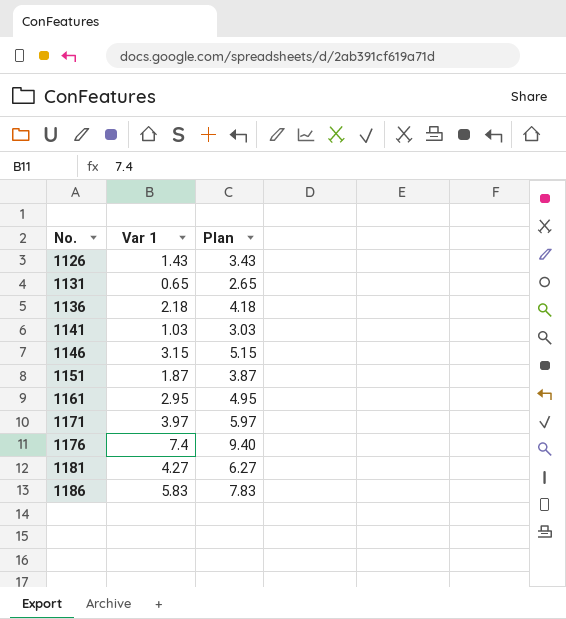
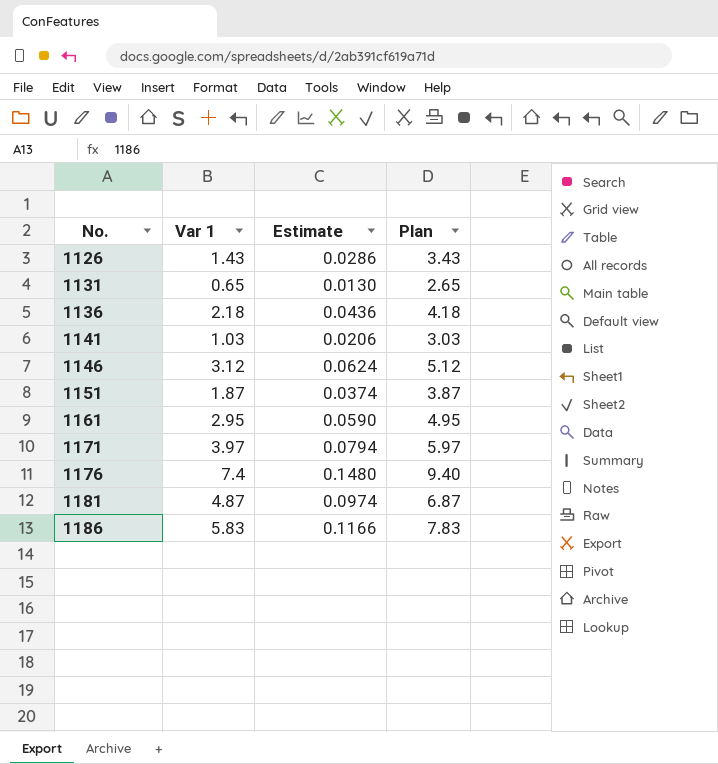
column Estimate | formula: none -> [Var 1] * 0.02
1146 | Var 1: 3.15 -> 3.12
1146 | Plan: 5.15 -> 5.12
1181 | Var 1: 4.27 -> 4.87
1181 | Plan: 6.27 -> 6.87

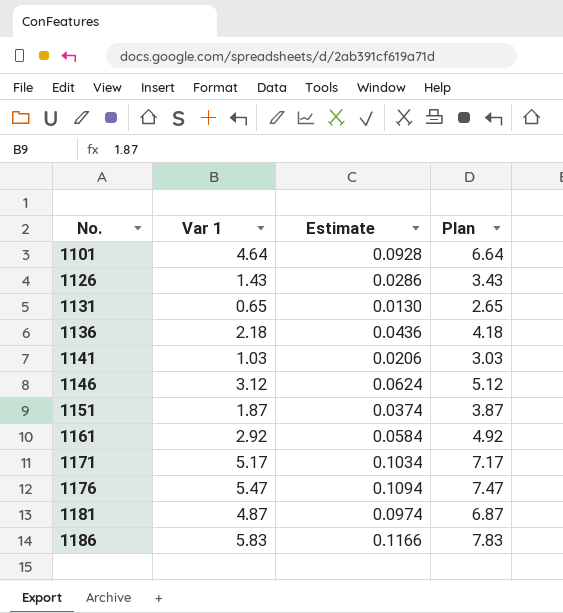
row 1101: none -> 4.64 | 0.0928 | 6.64
1161 | Var 1: 2.95 -> 2.92
1161 | Estimate: 0.0590 -> 0.0584
1161 | Plan: 4.95 -> 4.92
1171 | Var 1: 3.97 -> 5.17
1171 | Estimate: 0.0794 -> 0.1034
1171 | Plan: 5.97 -> 7.17
1176 | Var 1: 7.4 -> 5.47
1176 | Estimate: 0.1480 -> 0.1094
1176 | Plan: 9.40 -> 7.47

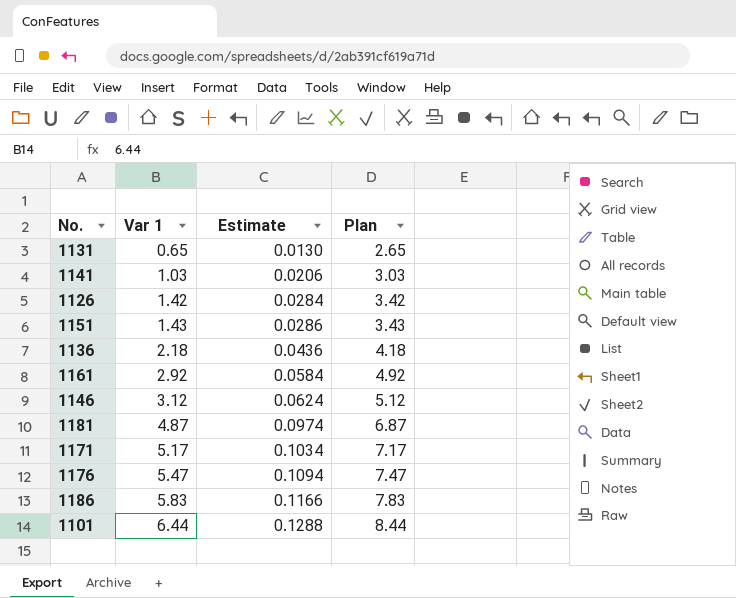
row order: No. ascending -> Var 1 ascending
1126 | Var 1: 1.43 -> 1.42
1126 | Estimate: 0.0286 -> 0.0284
1126 | Plan: 3.43 -> 3.42
1151 | Var 1: 1.87 -> 1.43
1151 | Estimate: 0.0374 -> 0.0286
1151 | Plan: 3.87 -> 3.43
1101 | Var 1: 4.64 -> 6.44
1101 | Estimate: 0.0928 -> 0.1288
1101 | Plan: 6.64 -> 8.44

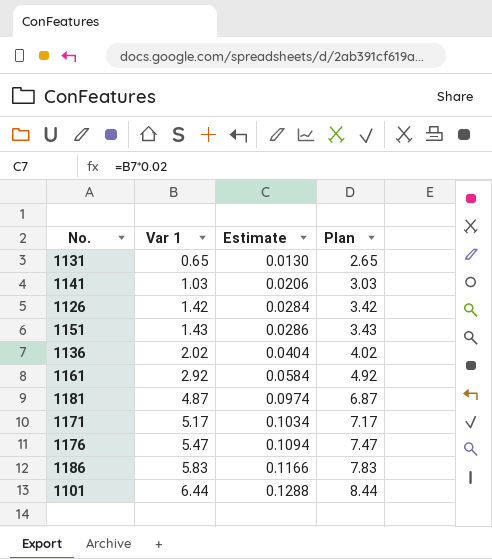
row 1146: 3.12 | 0.0624 | 5.12 -> none
1136 | Var 1: 2.18 -> 2.02
1136 | Estimate: 0.0436 -> 0.0404
1136 | Plan: 4.18 -> 4.02

